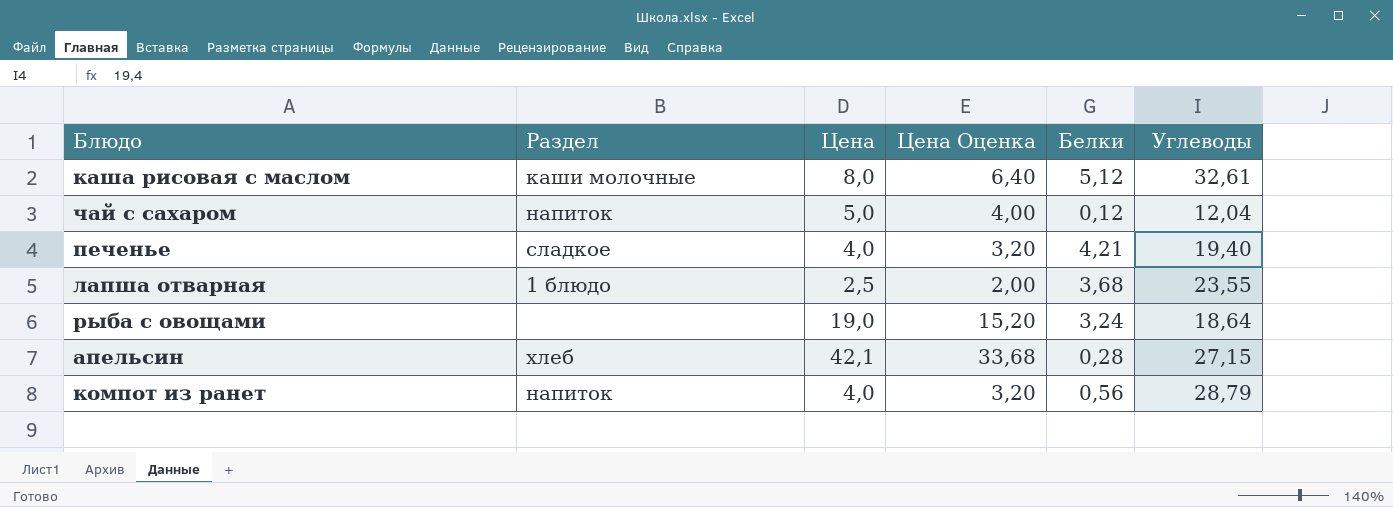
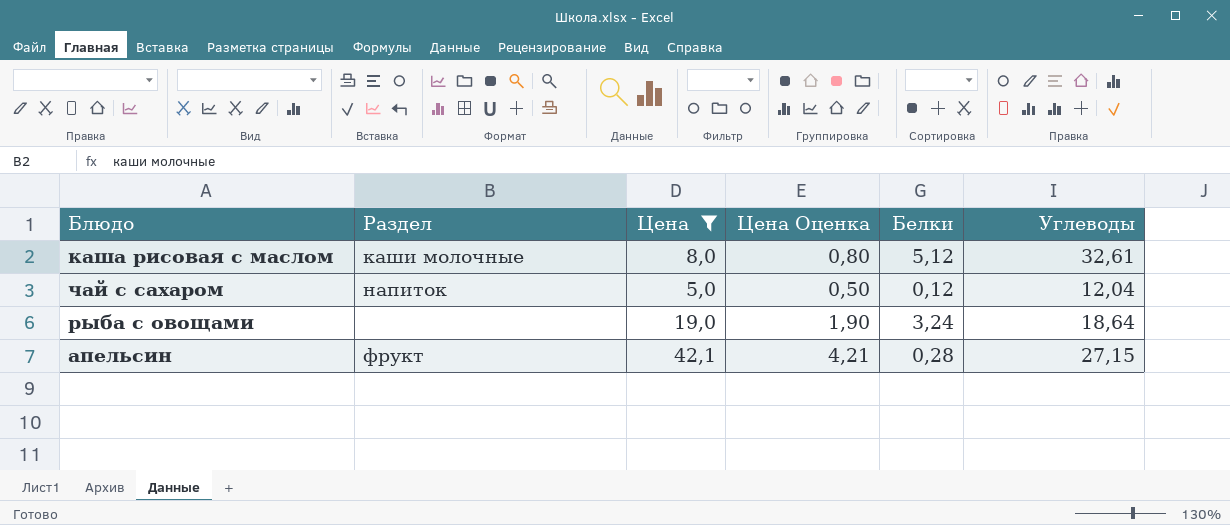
filter: none -> Цена >= 5,0
column Цена Оценка | formula: [Цена] * 0,8 -> [Цена] * 0,1
апельсин | Раздел: хлеб -> фрукт

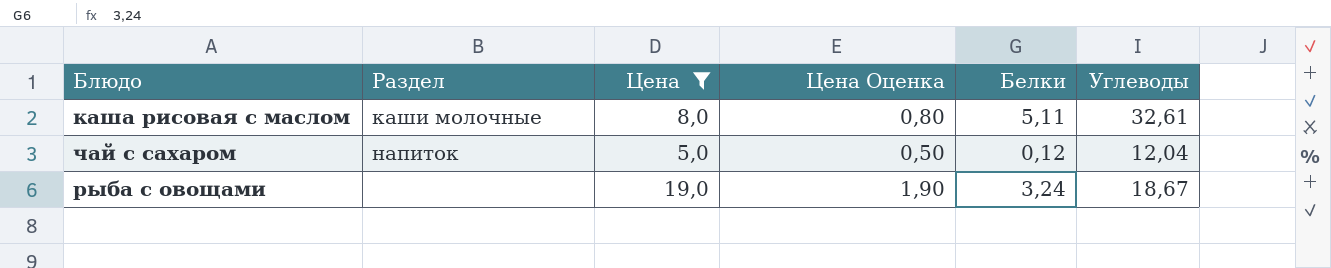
row апельсин: фрукт | 42,1 | 4,21 | 0,28 | 27,15 -> none
каша рисовая с маслом | Белки: 5,12 -> 5,11
рыба с овощами | Углеводы: 18,64 -> 18,67

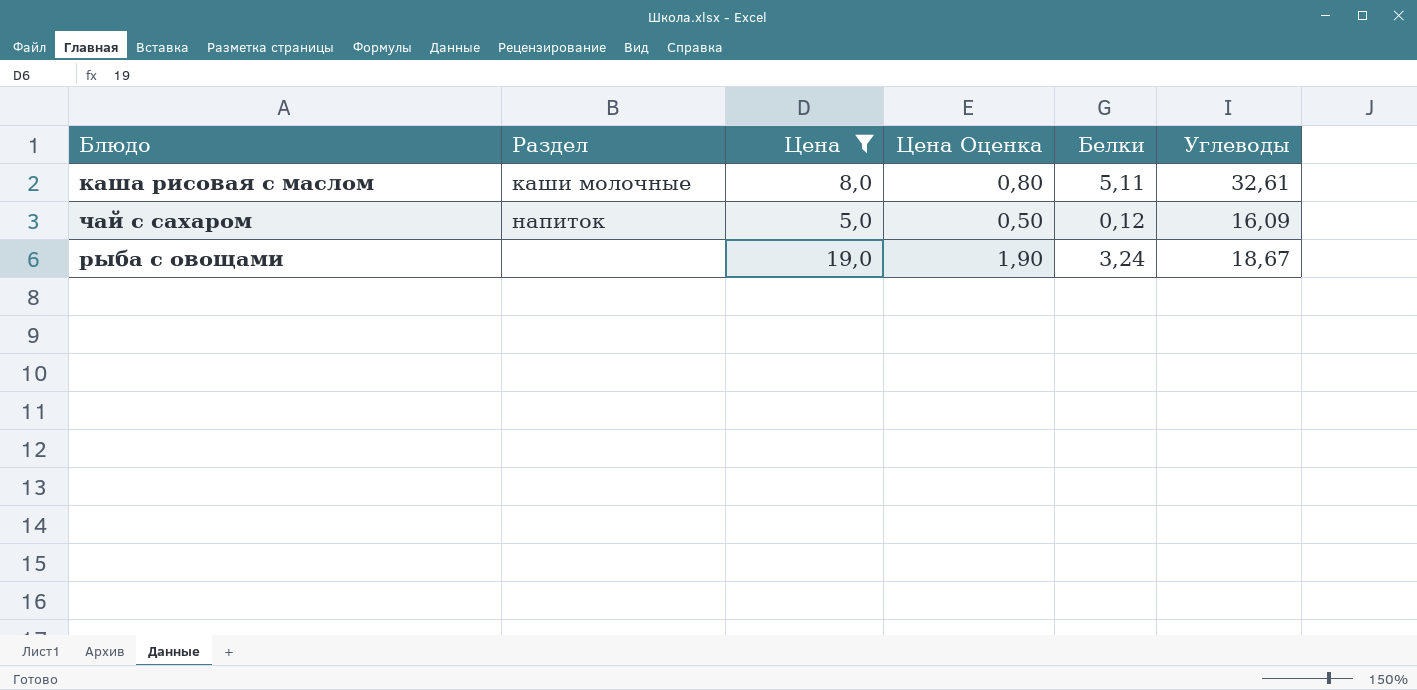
чай с сахаром | Углеводы: 12,04 -> 16,09

